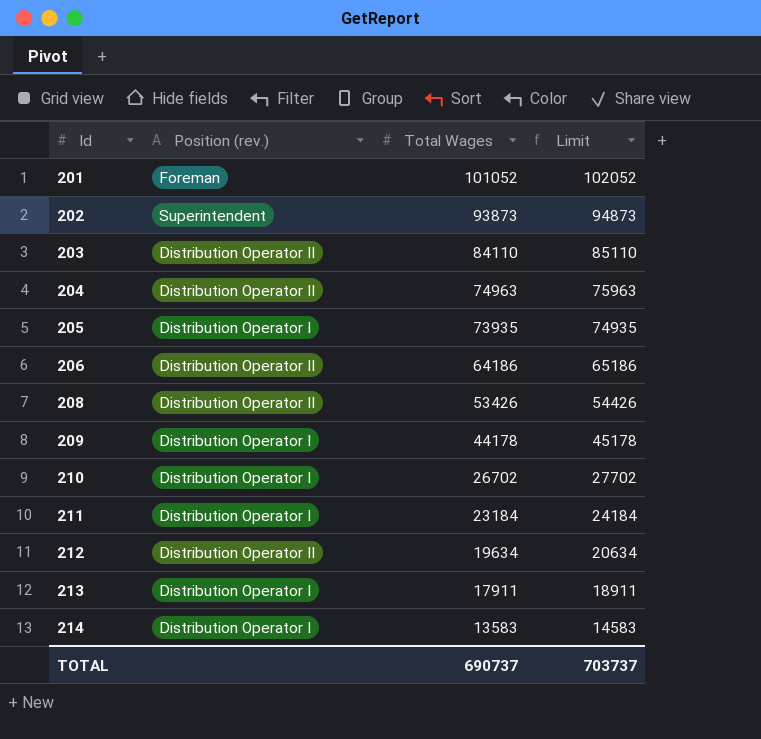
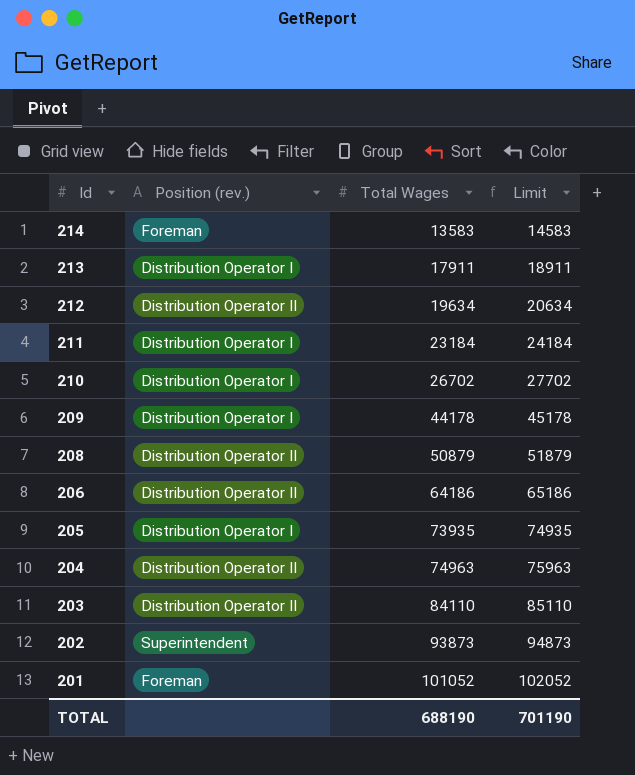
row order: Id ascending -> Id descending
214 | Position (rev.): Distribution Operator I -> Foreman
208 | Total Wages: 53426 -> 50879
208 | Limit: 54426 -> 51879
TOTAL | Total Wages: 690737 -> 688190
TOTAL | Limit: 703737 -> 701190

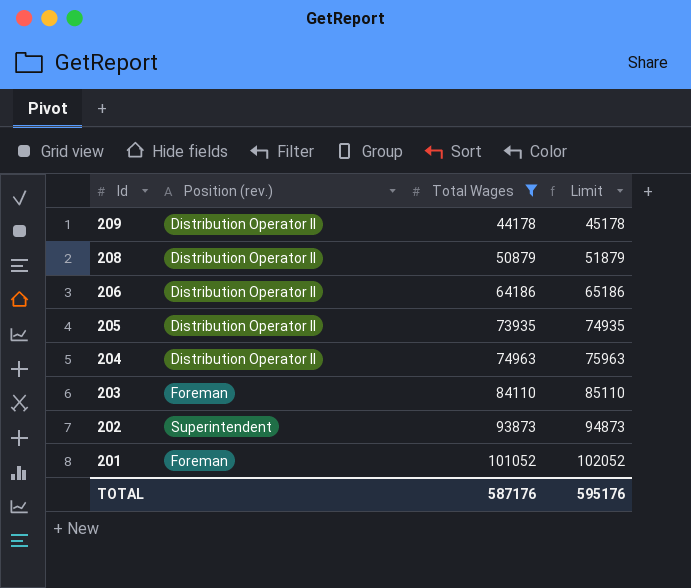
filter: none -> Total Wages >= 44178
209 | Position (rev.): Distribution Operator I -> Distribution Operator II
205 | Position (rev.): Distribution Operator I -> Distribution Operator II
203 | Position (rev.): Distribution Operator II -> Foreman
TOTAL | Total Wages: 688190 -> 587176
TOTAL | Limit: 701190 -> 595176

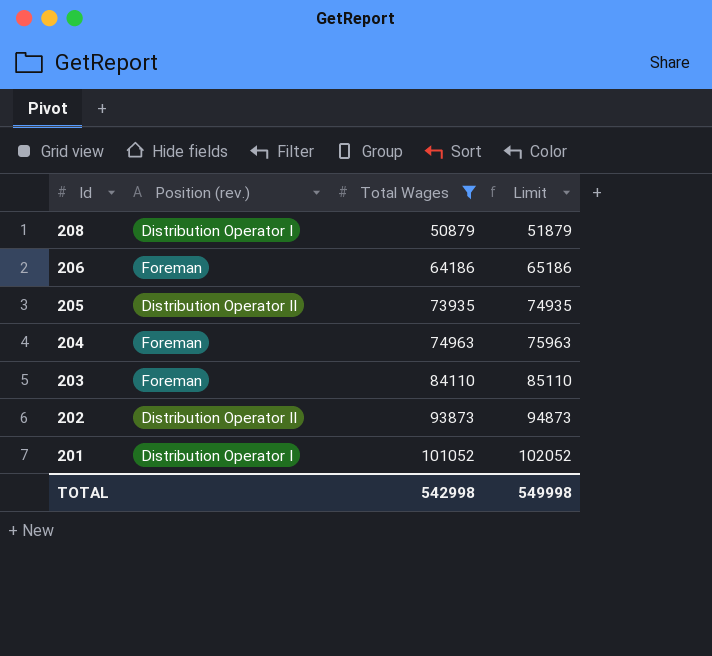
row 209: Distribution Operator II | 44178 | 45178 -> none
208 | Position (rev.): Distribution Operator II -> Distribution Operator I
206 | Position (rev.): Distribution Operator II -> Foreman
204 | Position (rev.): Distribution Operator II -> Foreman
202 | Position (rev.): Superintendent -> Distribution Operator II
201 | Position (rev.): Foreman -> Distribution Operator I
TOTAL | Total Wages: 587176 -> 542998
TOTAL | Limit: 595176 -> 549998

